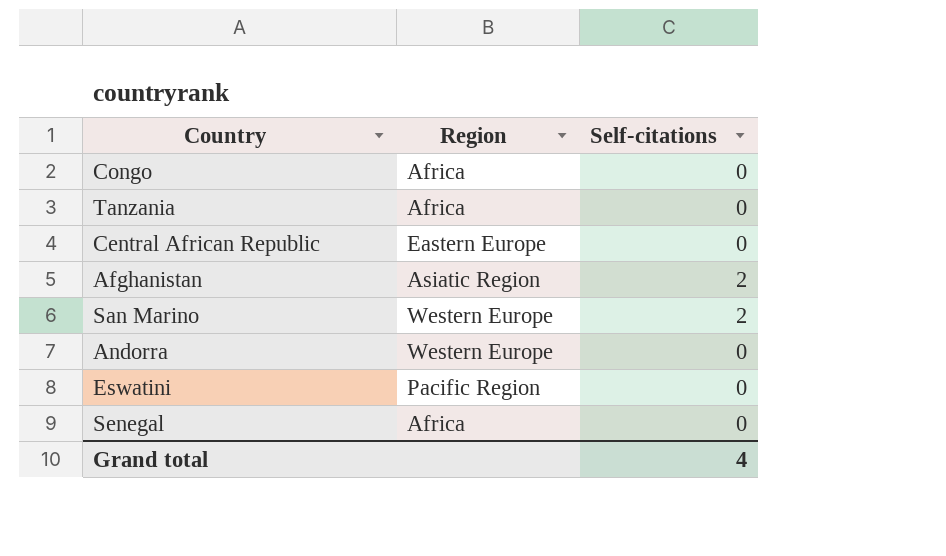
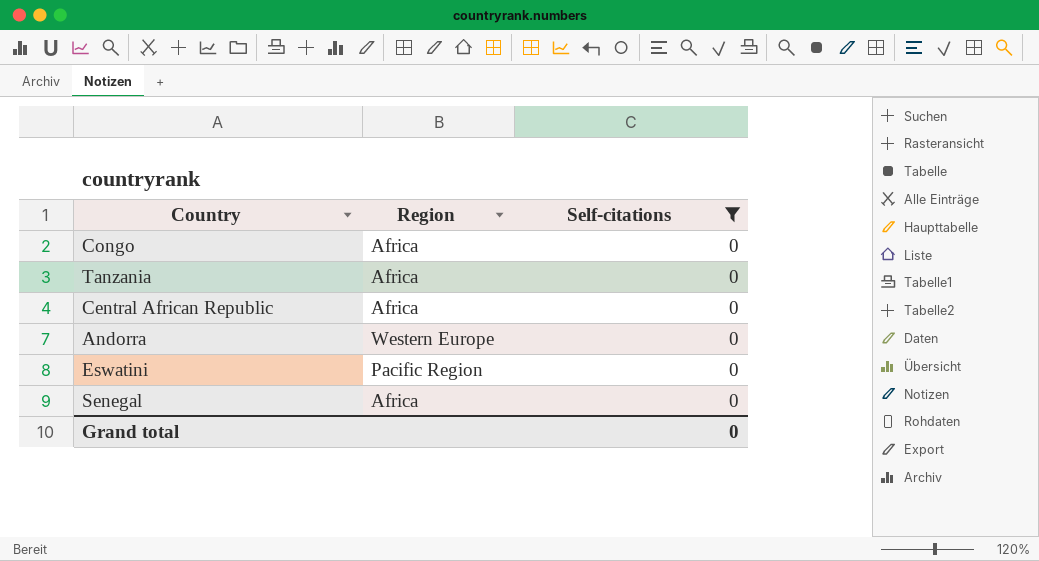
filter: none -> Self-citations = 0
Central African Republic | Region: Eastern Europe -> Africa
Grand total | Self-citations: 4 -> 0

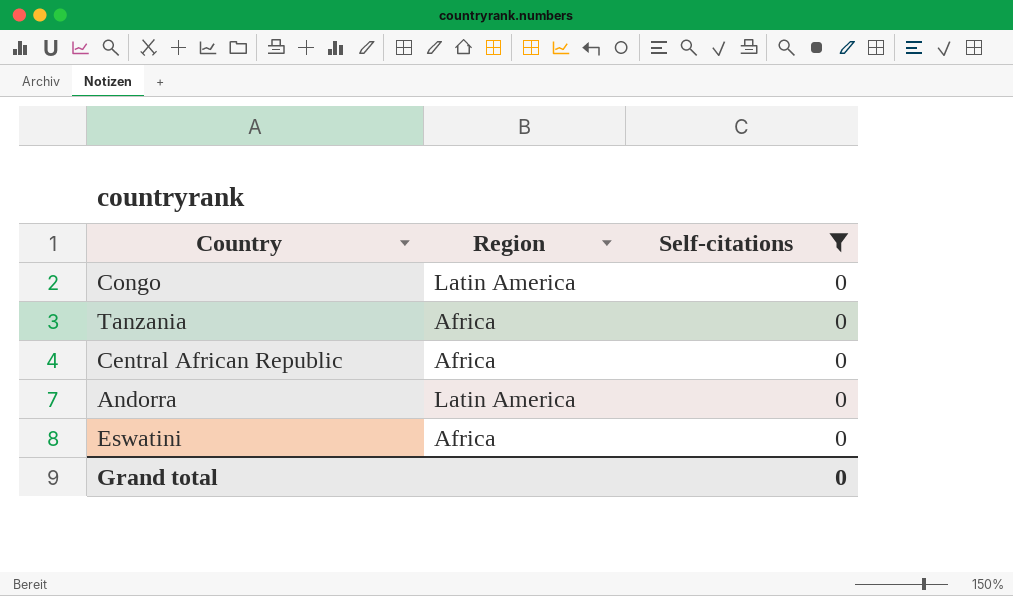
row Senegal: Africa | 0 -> none
Congo | Region: Africa -> Latin America
Andorra | Region: Western Europe -> Latin America
Eswatini | Region: Pacific Region -> Africa

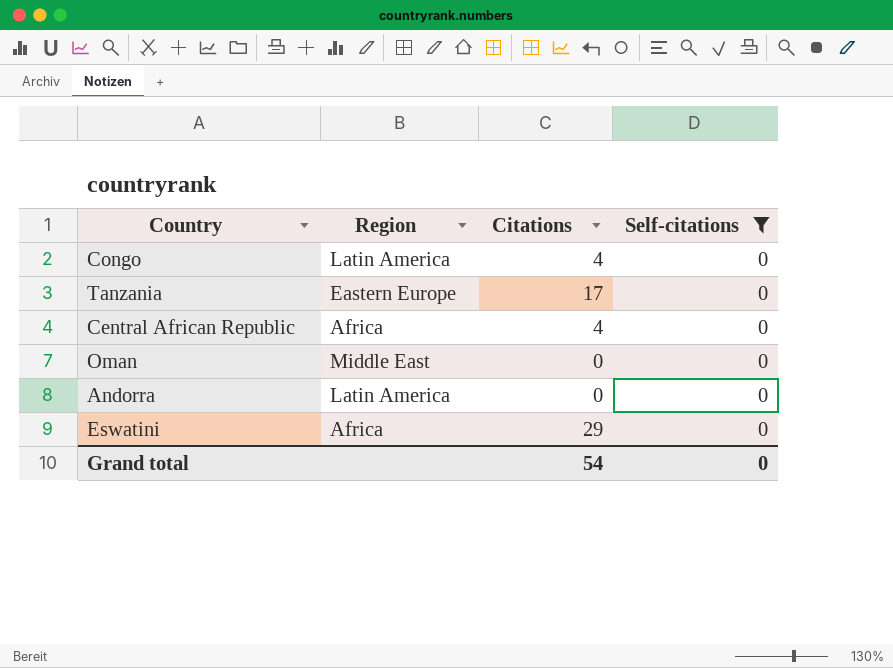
column Citations | position: none -> 3
Tanzania | Region: Africa -> Eastern Europe
row Oman: none -> Middle East | 0 | 0

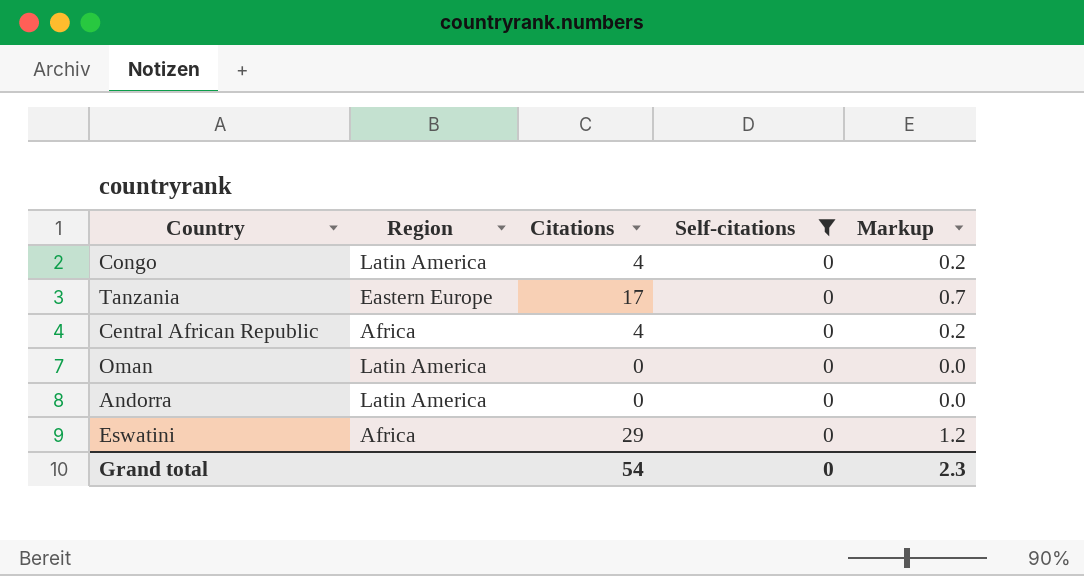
column Markup | formula: none -> [Citations] * 0.04
Oman | Region: Middle East -> Latin America

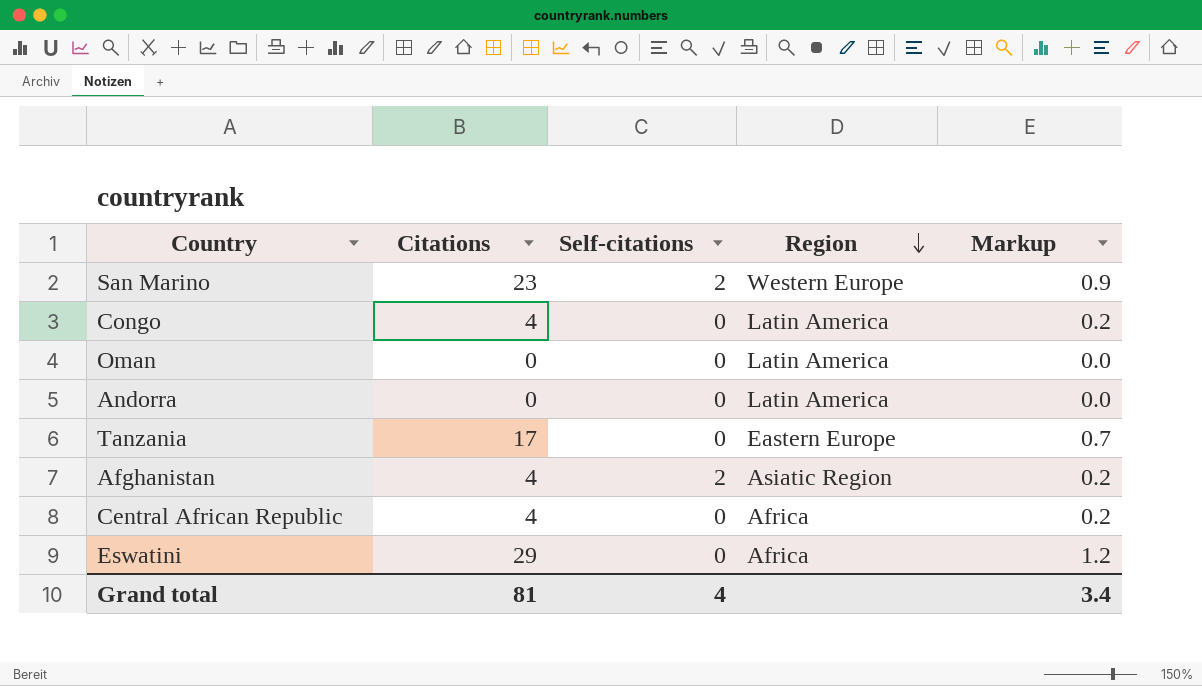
filter: Self-citations = 0 -> none
row order: none -> Region descending
column Region | position: 2 -> 4
Grand total | Citations: 54 -> 81
Grand total | Self-citations: 0 -> 4
Grand total | Markup: 2.3 -> 3.4

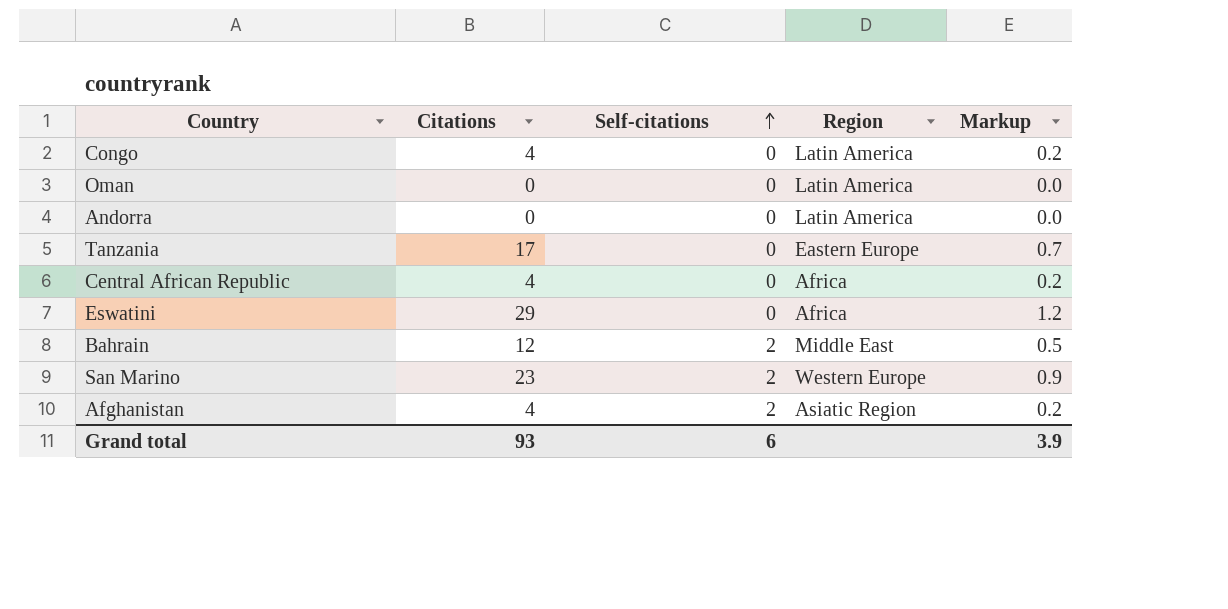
row order: Region descending -> Self-citations ascending
row Bahrain: none -> 12 | 2 | Middle East | 0.5
Grand total | Citations: 81 -> 93
Grand total | Self-citations: 4 -> 6
Grand total | Markup: 3.4 -> 3.9

